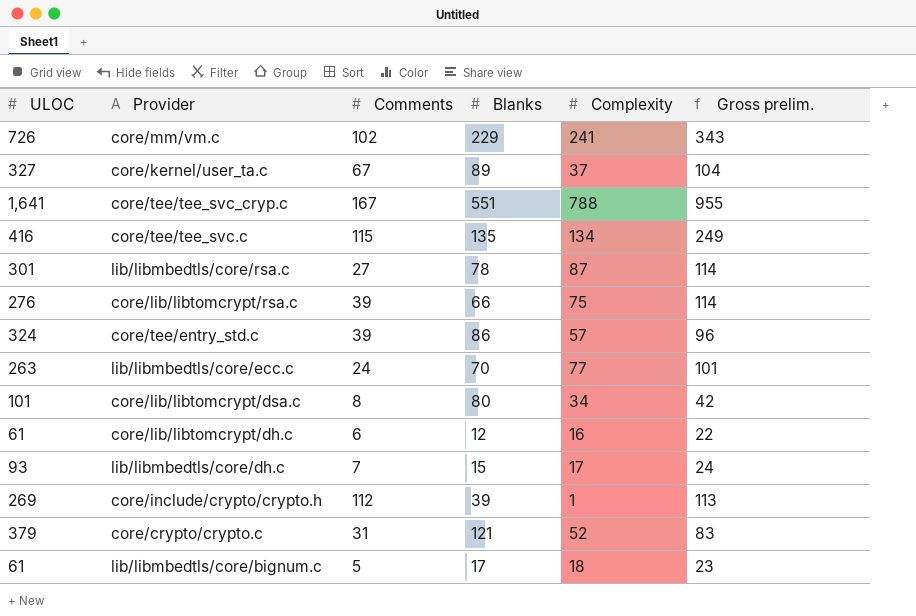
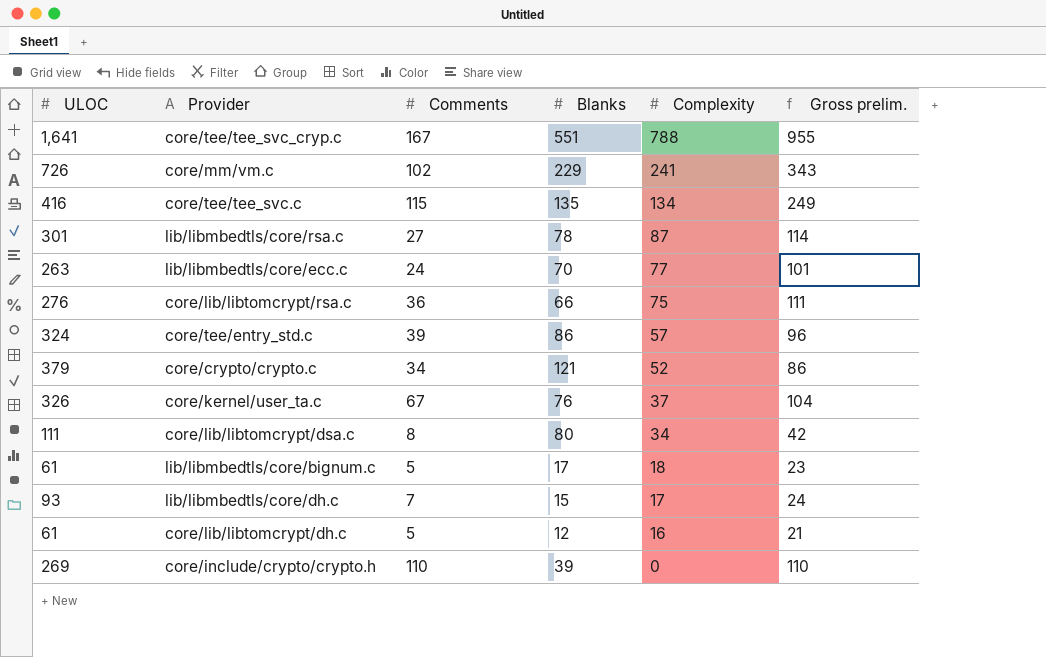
row order: none -> Complexity descending
core/lib/libtomcrypt/rsa.c | Comments: 39 -> 36
core/lib/libtomcrypt/rsa.c | Gross prelim.: 114 -> 111
core/crypto/crypto.c | Comments: 31 -> 34
core/crypto/crypto.c | Gross prelim.: 83 -> 86
core/kernel/user_ta.c | ULOC: 327 -> 326
core/kernel/user_ta.c | Blanks: 89 -> 76
core/lib/libtomcrypt/dsa.c | ULOC: 101 -> 111
core/lib/libtomcrypt/dh.c | Comments: 6 -> 5
core/lib/libtomcrypt/dh.c | Gross prelim.: 22 -> 21
core/include/crypto/crypto.h | Comments: 112 -> 110
core/include/crypto/crypto.h | Complexity: 1 -> 0
core/include/crypto/crypto.h | Gross prelim.: 113 -> 110

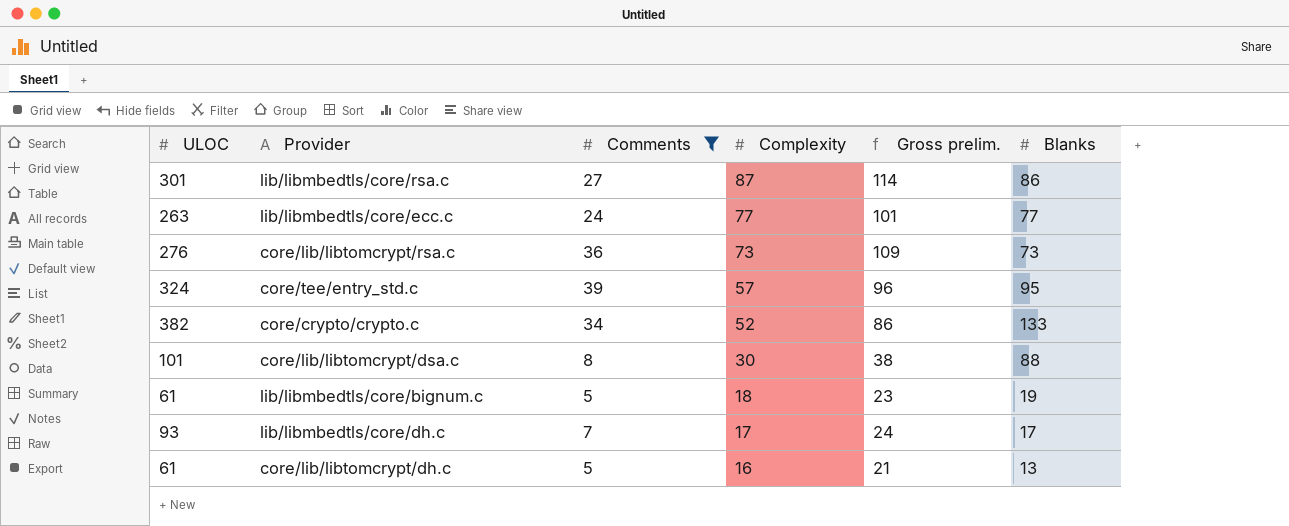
filter: none -> Comments <= 39
column Blanks | position: 4 -> 6
lib/libmbedtls/core/rsa.c | Blanks: 78 -> 86
lib/libmbedtls/core/ecc.c | Blanks: 70 -> 77
core/lib/libtomcrypt/rsa.c | Complexity: 75 -> 73
core/lib/libtomcrypt/rsa.c | Gross prelim.: 111 -> 109
core/lib/libtomcrypt/rsa.c | Blanks: 66 -> 73
core/tee/entry_std.c | Blanks: 86 -> 95
core/crypto/crypto.c | ULOC: 379 -> 382
core/crypto/crypto.c | Blanks: 121 -> 133
core/lib/libtomcrypt/dsa.c | ULOC: 111 -> 101
core/lib/libtomcrypt/dsa.c | Complexity: 34 -> 30
core/lib/libtomcrypt/dsa.c | Gross prelim.: 42 -> 38
core/lib/libtomcrypt/dsa.c | Blanks: 80 -> 88
lib/libmbedtls/core/bignum.c | Blanks: 17 -> 19
lib/libmbedtls/core/dh.c | Blanks: 15 -> 17
core/lib/libtomcrypt/dh.c | Blanks: 12 -> 13

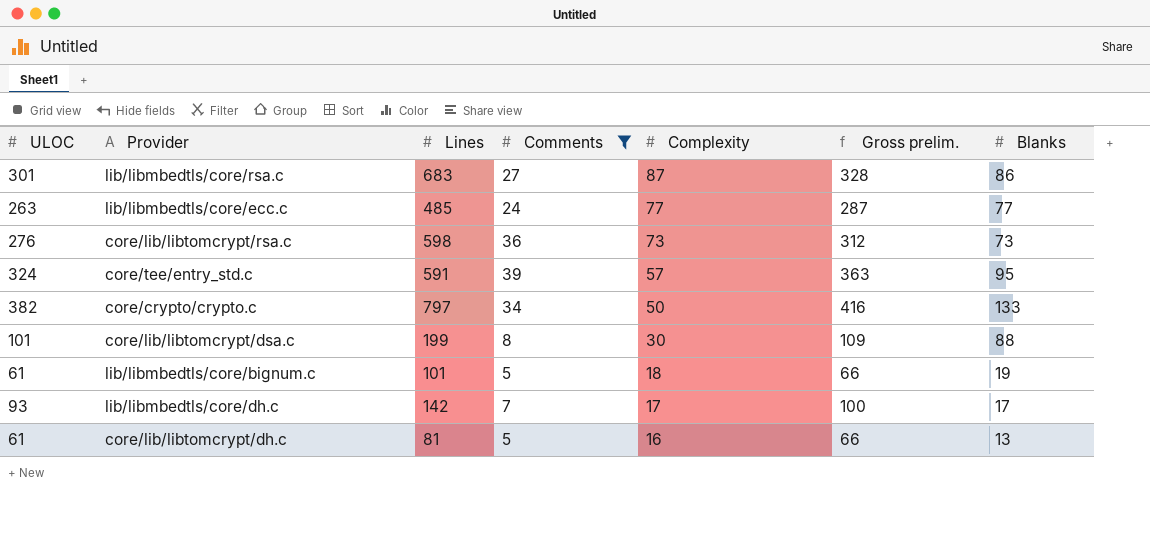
column Lines | position: none -> 3
column Gross prelim. | formula: [Comments] + [Complexity] -> [ULOC] + [Comments]
core/crypto/crypto.c | Complexity: 52 -> 50

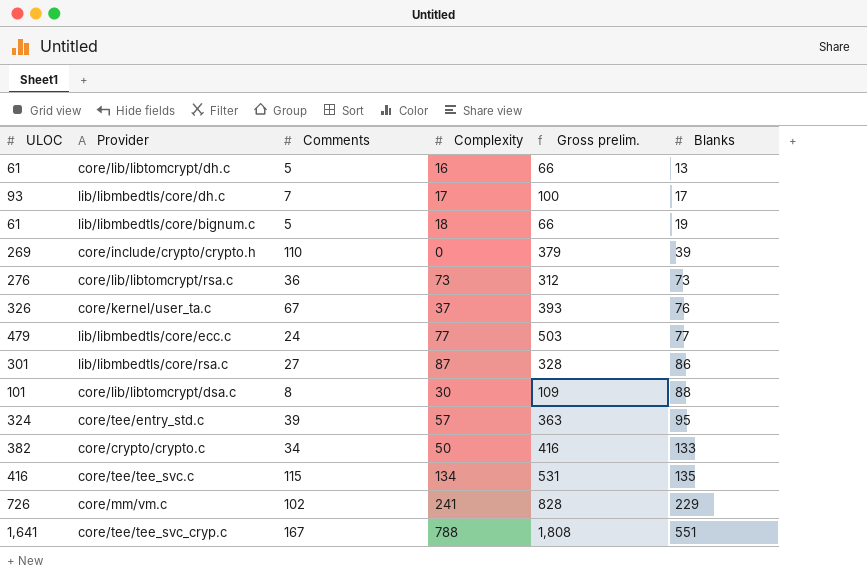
filter: Comments <= 39 -> none
row order: Complexity descending -> Blanks ascending
column Lines | position: 3 -> none
lib/libmbedtls/core/ecc.c | ULOC: 263 -> 479
lib/libmbedtls/core/ecc.c | Gross prelim.: 287 -> 503

